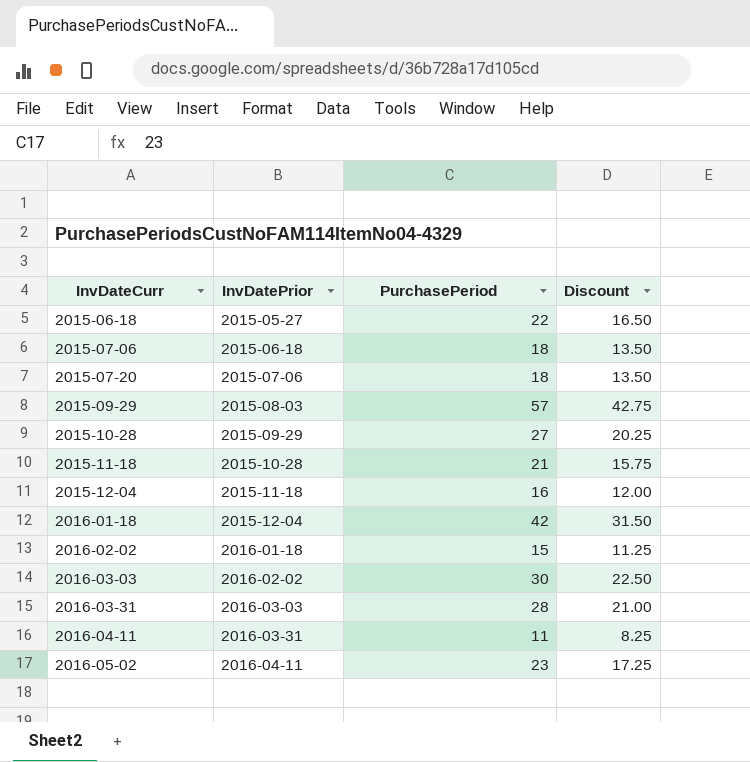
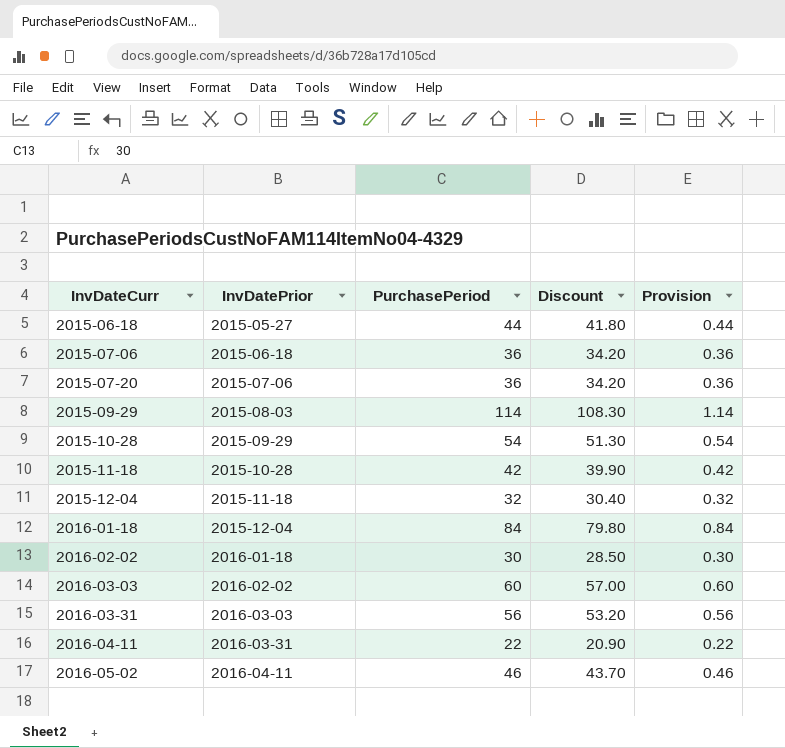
column Discount | formula: [PurchasePeriod] * 0.75 -> [PurchasePeriod] * 0.95
column Provision | formula: none -> [PurchasePeriod] * 0.01
2015-06-18 | PurchasePeriod: 22 -> 44
2015-07-06 | PurchasePeriod: 18 -> 36
2015-07-20 | PurchasePeriod: 18 -> 36
2015-09-29 | PurchasePeriod: 57 -> 114
2015-10-28 | PurchasePeriod: 27 -> 54
2015-11-18 | PurchasePeriod: 21 -> 42
2015-12-04 | PurchasePeriod: 16 -> 32
2016-01-18 | PurchasePeriod: 42 -> 84
2016-02-02 | PurchasePeriod: 15 -> 30
2016-03-03 | PurchasePeriod: 30 -> 60
2016-03-31 | PurchasePeriod: 28 -> 56
2016-04-11 | PurchasePeriod: 11 -> 22
2016-05-02 | PurchasePeriod: 23 -> 46

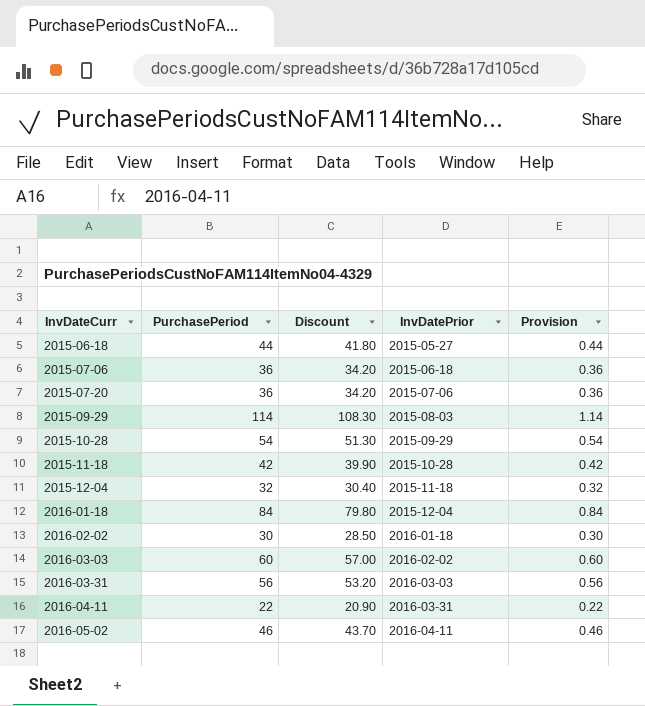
column InvDatePrior | position: 2 -> 4

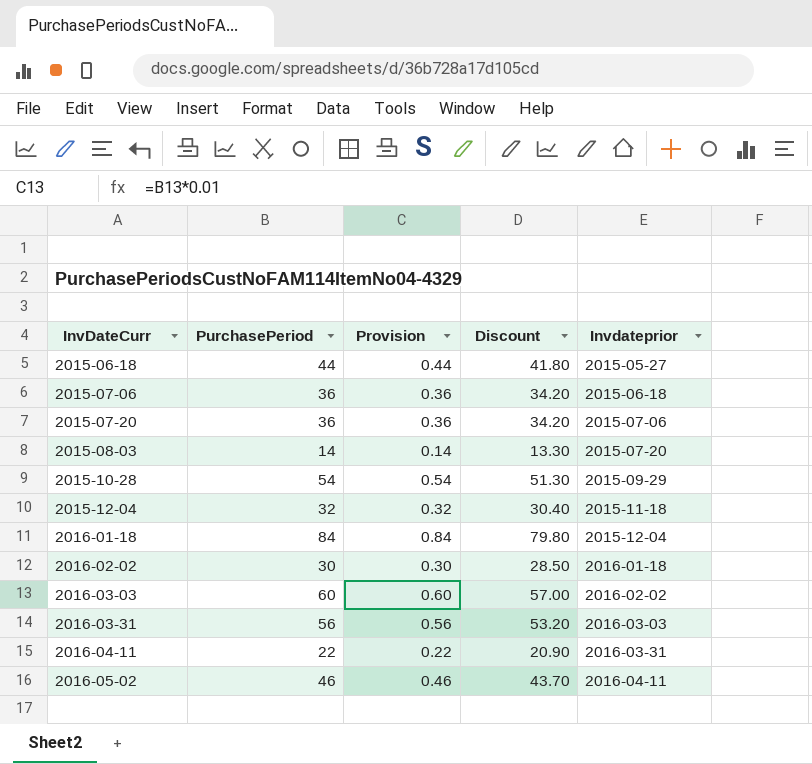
column Provision | position: 5 -> 3
column name: InvDatePrior -> Invdateprior
row 2015-09-29: 114 | 108.30 | 2015-08-03 | 1.14 -> none
row 2015-11-18: 42 | 39.90 | 2015-10-28 | 0.42 -> none
row 2015-08-03: none -> 14 | 0.14 | 13.30 | 2015-07-20

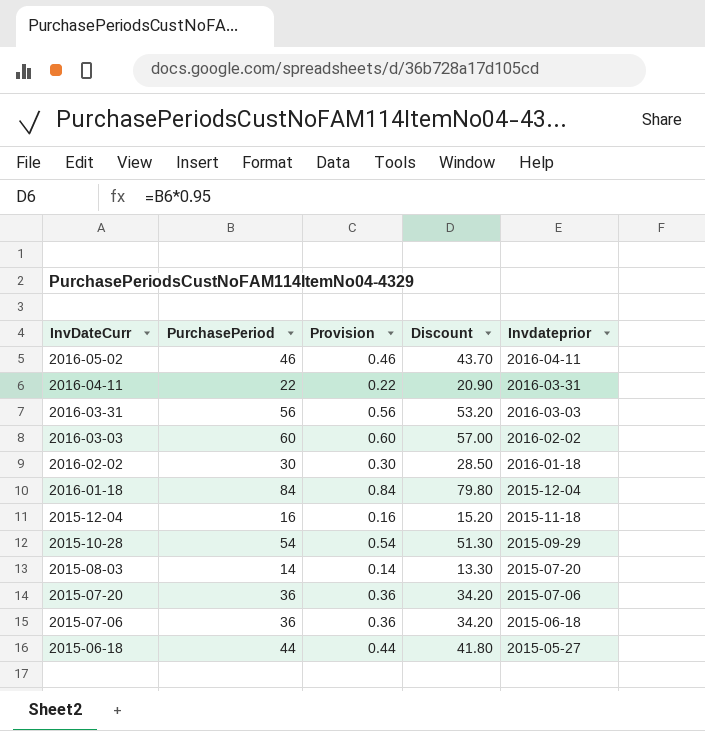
row order: InvDateCurr ascending -> InvDateCurr descending
2015-12-04 | PurchasePeriod: 32 -> 16
2015-12-04 | Provision: 0.32 -> 0.16
2015-12-04 | Discount: 30.40 -> 15.20

